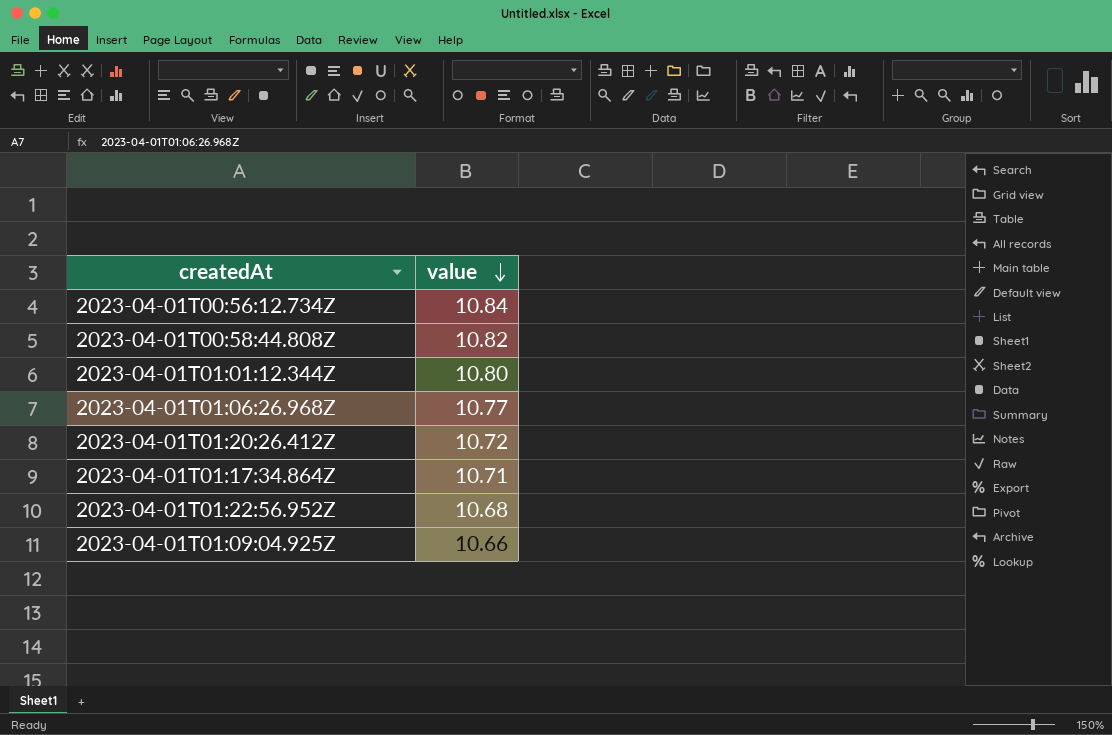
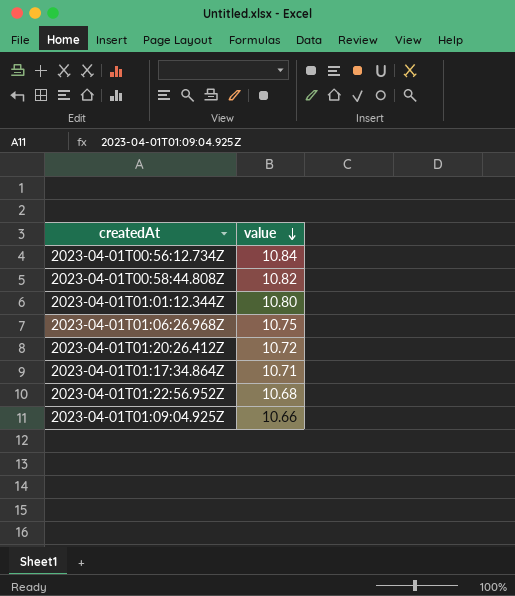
2023-04-01T01:06:26.968Z | value: 10.77 -> 10.75

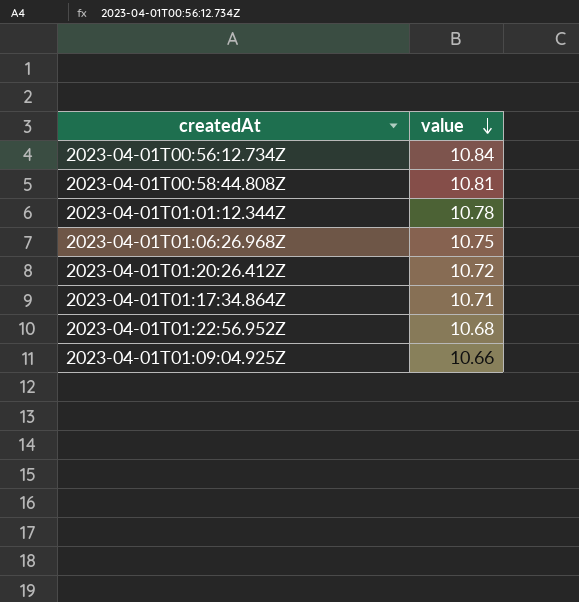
2023-04-01T00:58:44.808Z | value: 10.82 -> 10.81
2023-04-01T01:01:12.344Z | value: 10.80 -> 10.78

